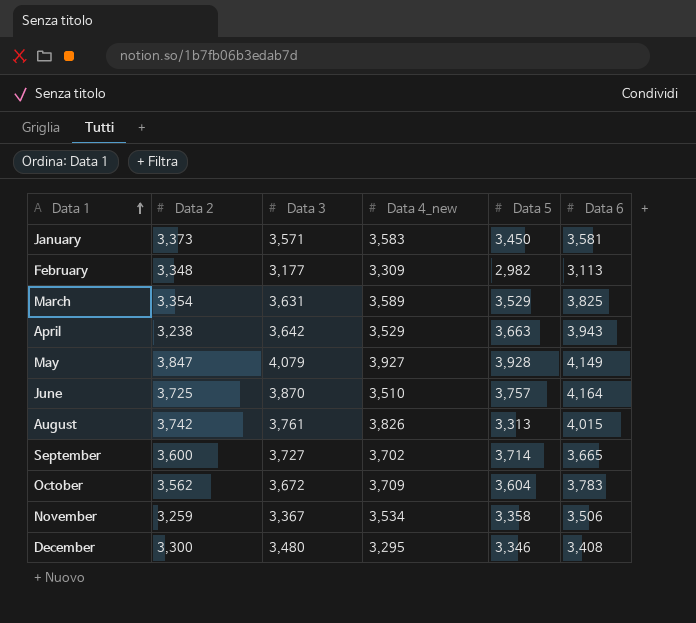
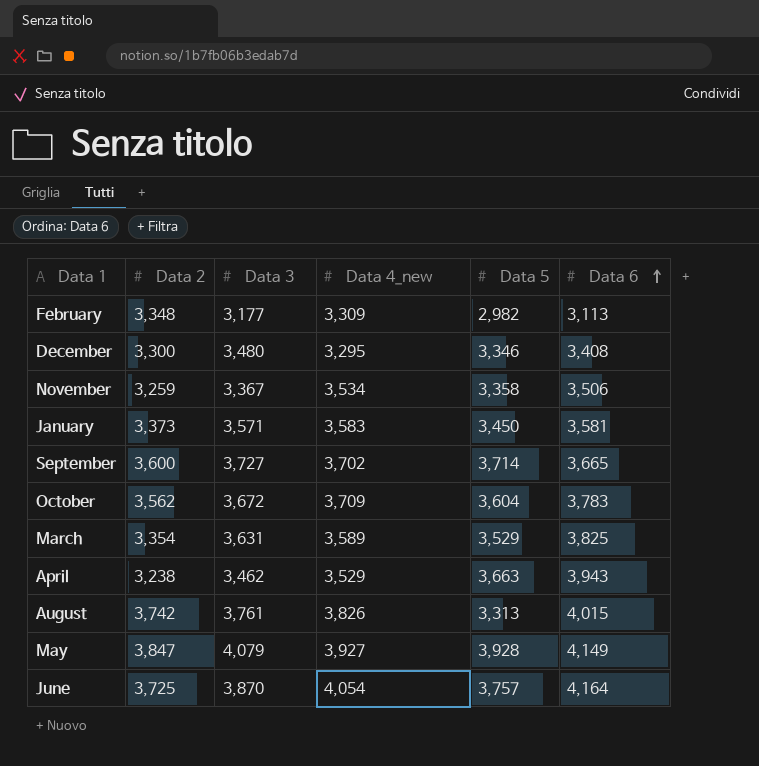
row order: Data 1 ascending -> Data 6 ascending
April | Data 3: 3,642 -> 3,462
June | Data 4_new: 3,510 -> 4,054

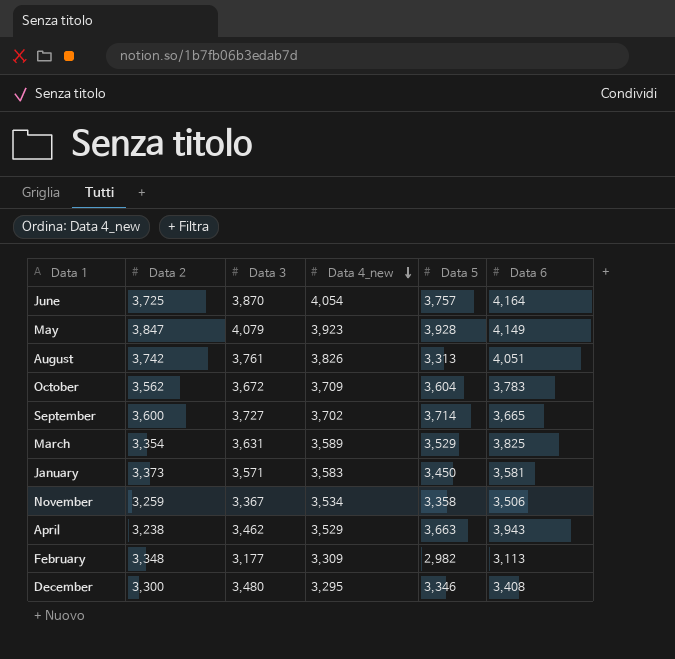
row order: Data 6 ascending -> Data 4_new descending
May | Data 4_new: 3,927 -> 3,923
August | Data 6: 4,015 -> 4,051

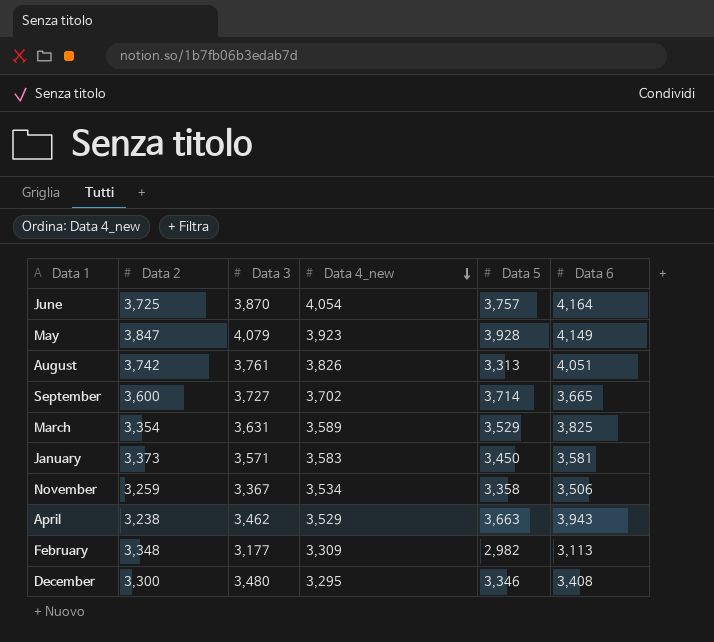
row October: 3,562 | 3,672 | 3,709 | 3,604 | 3,783 -> none

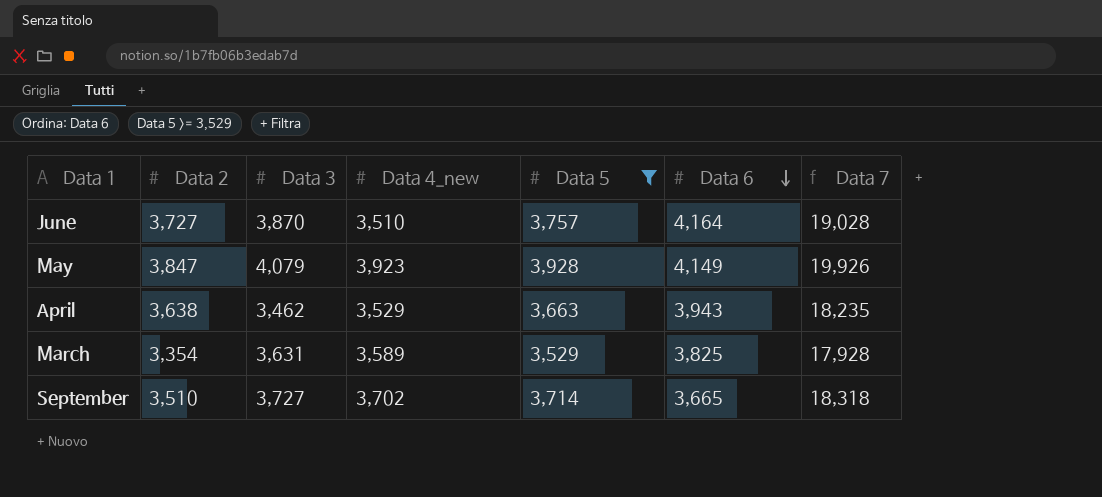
filter: none -> Data 5 >= 3,529
row order: Data 4_new descending -> Data 6 descending
column Data 7 | formula: none -> [Data 2] + [Data 3] + [Data 4_new] + [Data 5] + [Data 6]
June | Data 2: 3,725 -> 3,727
June | Data 4_new: 4,054 -> 3,510
April | Data 2: 3,238 -> 3,638
September | Data 2: 3,600 -> 3,510

